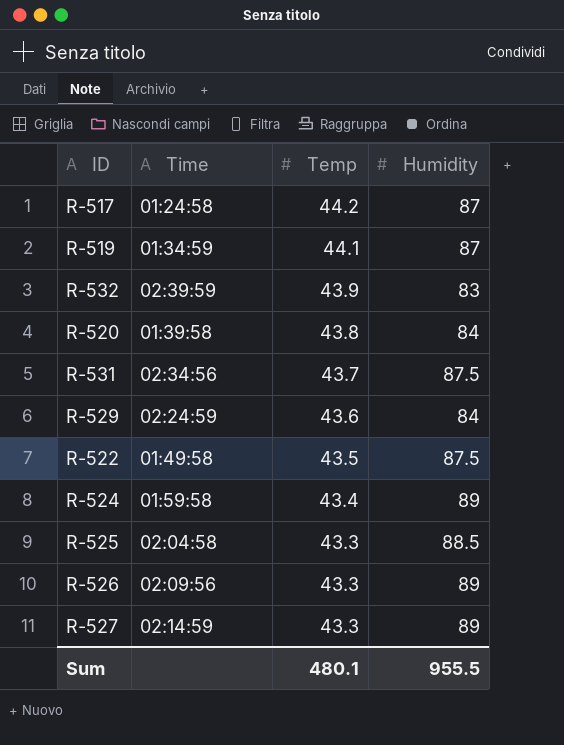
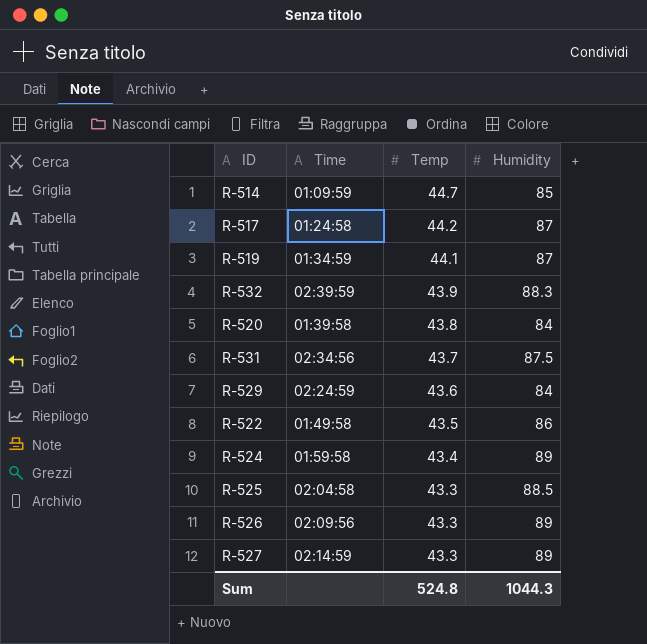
row R-514: none -> 01:09:59 | 44.7 | 85
R-532 | Humidity: 83 -> 88.3
R-522 | Humidity: 87.5 -> 86
Sum | Temp: 480.1 -> 524.8
Sum | Humidity: 955.5 -> 1044.3

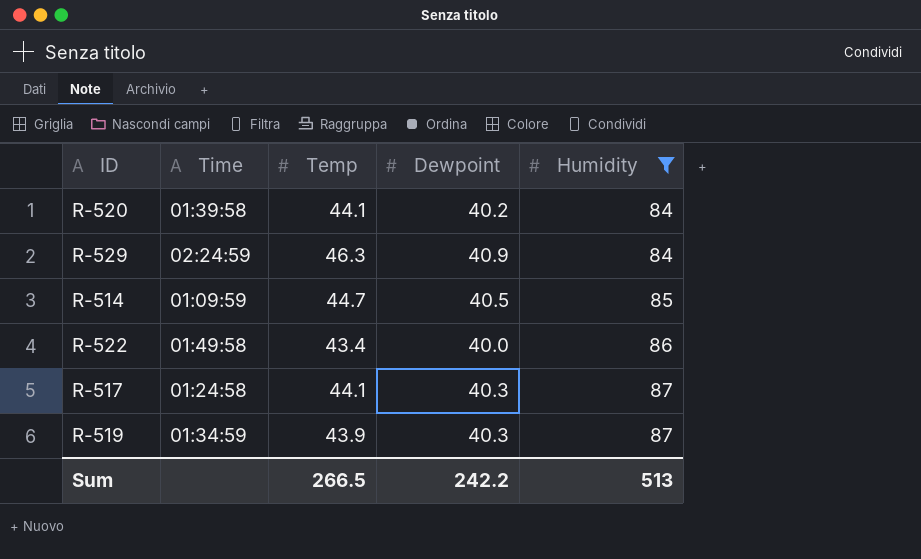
filter: none -> Humidity <= 87
row order: Temp descending -> Humidity ascending
column Dewpoint | position: none -> 4
R-520 | Temp: 43.8 -> 44.1
R-529 | Temp: 43.6 -> 46.3
R-522 | Temp: 43.5 -> 43.4
R-517 | Temp: 44.2 -> 44.1
R-519 | Temp: 44.1 -> 43.9
Sum | Temp: 524.8 -> 266.5
Sum | Humidity: 1044.3 -> 513

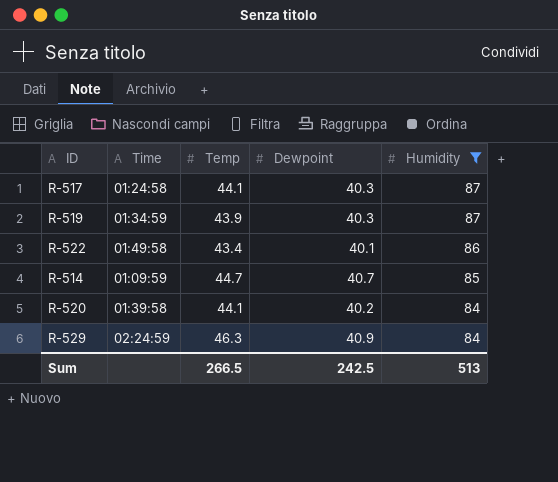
row order: Humidity ascending -> Humidity descending
R-522 | Dewpoint: 40.0 -> 40.1
R-514 | Dewpoint: 40.5 -> 40.7
Sum | Dewpoint: 242.2 -> 242.5

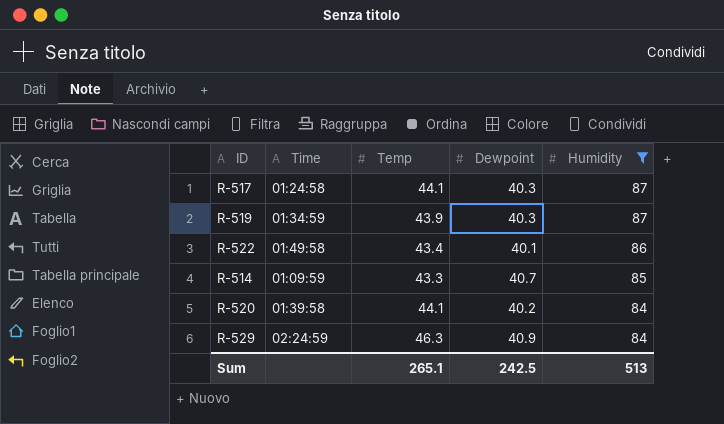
R-514 | Temp: 44.7 -> 43.3
Sum | Temp: 266.5 -> 265.1

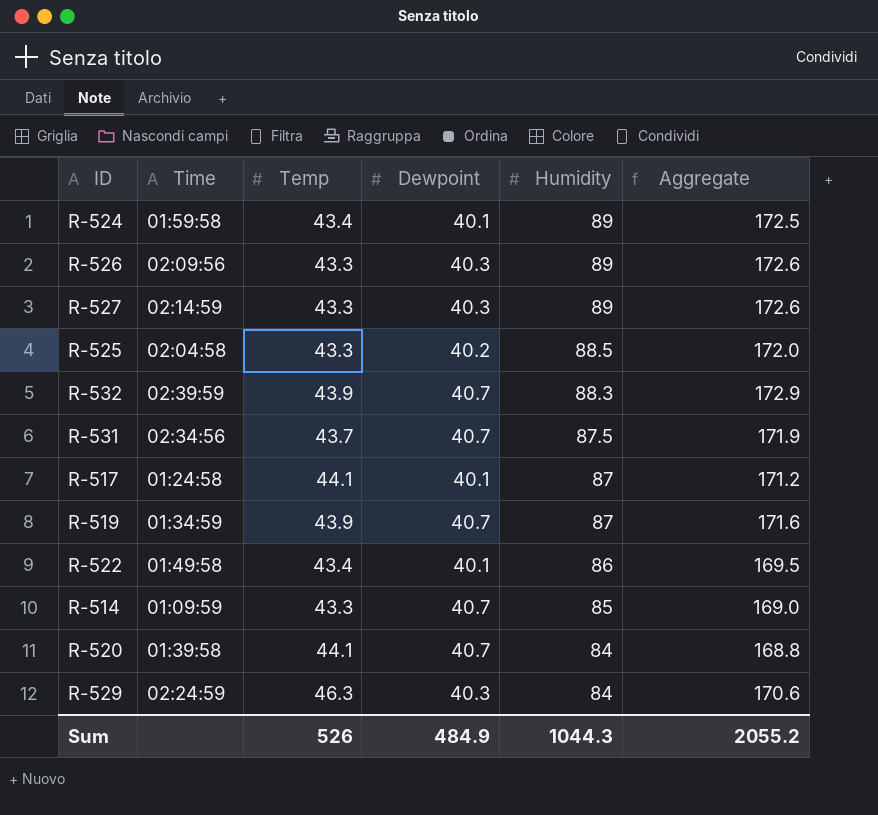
filter: Humidity <= 87 -> none
column Aggregate | formula: none -> [Temp] + [Dewpoint] + [Humidity]
R-517 | Dewpoint: 40.3 -> 40.1
R-519 | Dewpoint: 40.3 -> 40.7
R-520 | Dewpoint: 40.2 -> 40.7
R-529 | Dewpoint: 40.9 -> 40.3
Sum | Temp: 265.1 -> 526
Sum | Dewpoint: 242.5 -> 484.9
Sum | Humidity: 513 -> 1044.3

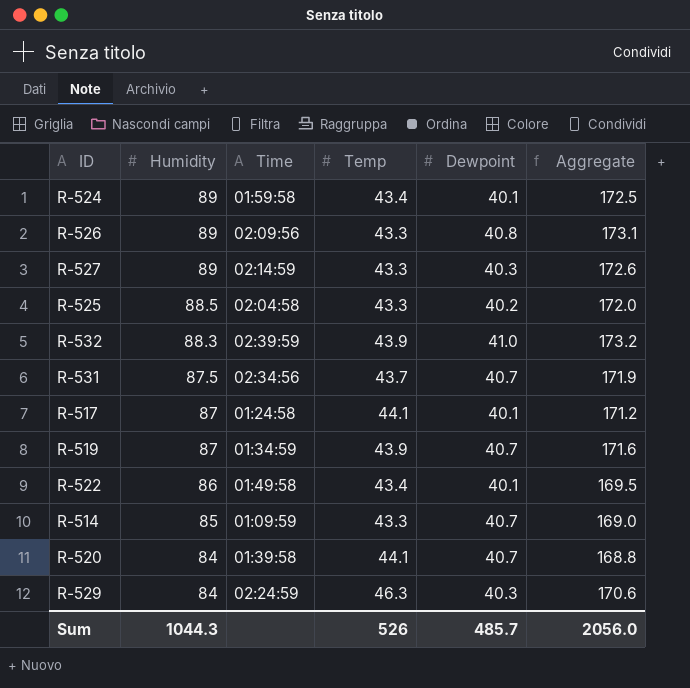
column Humidity | position: 5 -> 2
R-526 | Dewpoint: 40.3 -> 40.8
R-526 | Aggregate: 172.6 -> 173.1
R-532 | Dewpoint: 40.7 -> 41.0
R-532 | Aggregate: 172.9 -> 173.2
Sum | Dewpoint: 484.9 -> 485.7
Sum | Aggregate: 2055.2 -> 2056.0

